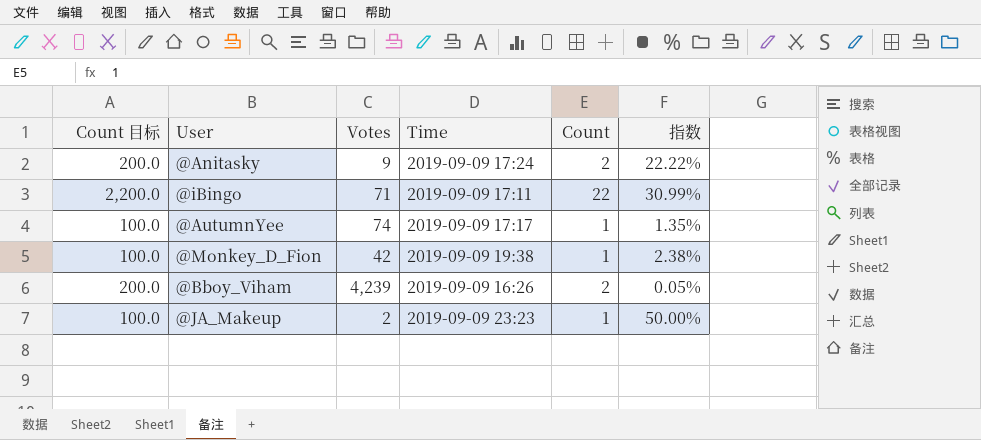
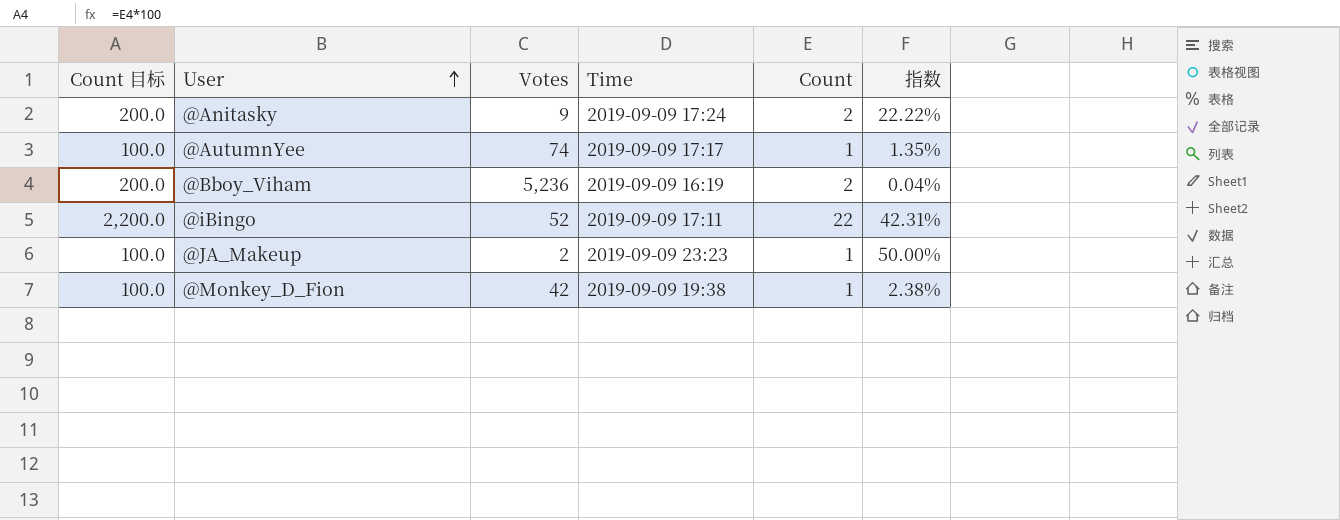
row order: none -> User ascending
@Bboy_Viham | Votes: 4,239 -> 5,236
@Bboy_Viham | Time: 2019-09-09 16:26 -> 2019-09-09 16:19
@Bboy_Viham | 指数: 0.05% -> 0.04%
@iBingo | Votes: 71 -> 52
@iBingo | 指数: 30.99% -> 42.31%

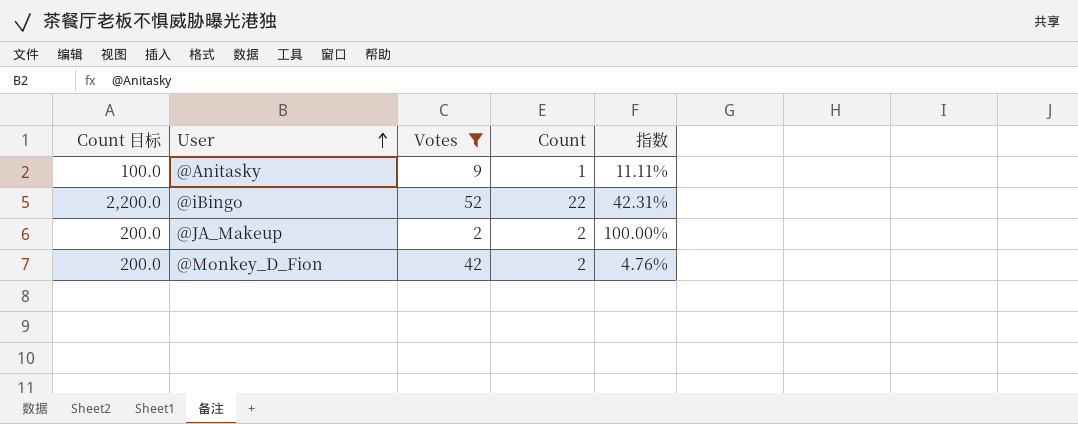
filter: none -> Votes <= 52
column Time | position: 4 -> none
@Anitasky | Count 目标: 200.0 -> 100.0
@Anitasky | Count: 2 -> 1
@Anitasky | 指数: 22.22% -> 11.11%
@JA_Makeup | Count 目标: 100.0 -> 200.0
@JA_Makeup | Count: 1 -> 2
@JA_Makeup | 指数: 50.00% -> 100.00%
@Monkey_D_Fion | Count 目标: 100.0 -> 200.0
@Monkey_D_Fion | Count: 1 -> 2
@Monkey_D_Fion | 指数: 2.38% -> 4.76%

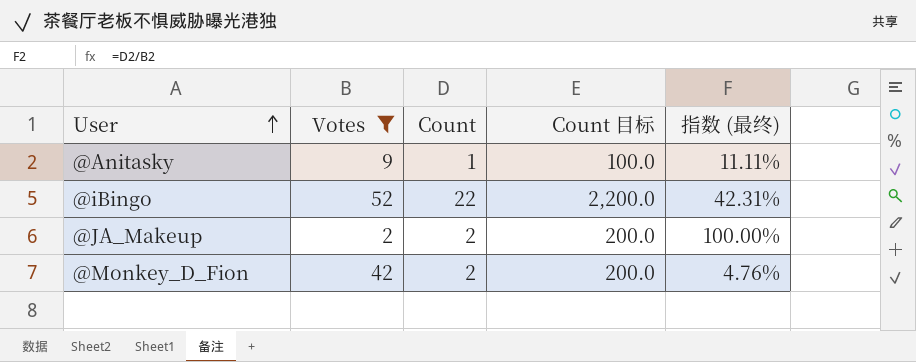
column Count 目标 | position: 1 -> 4
column name: 指数 -> 指数 (最终)

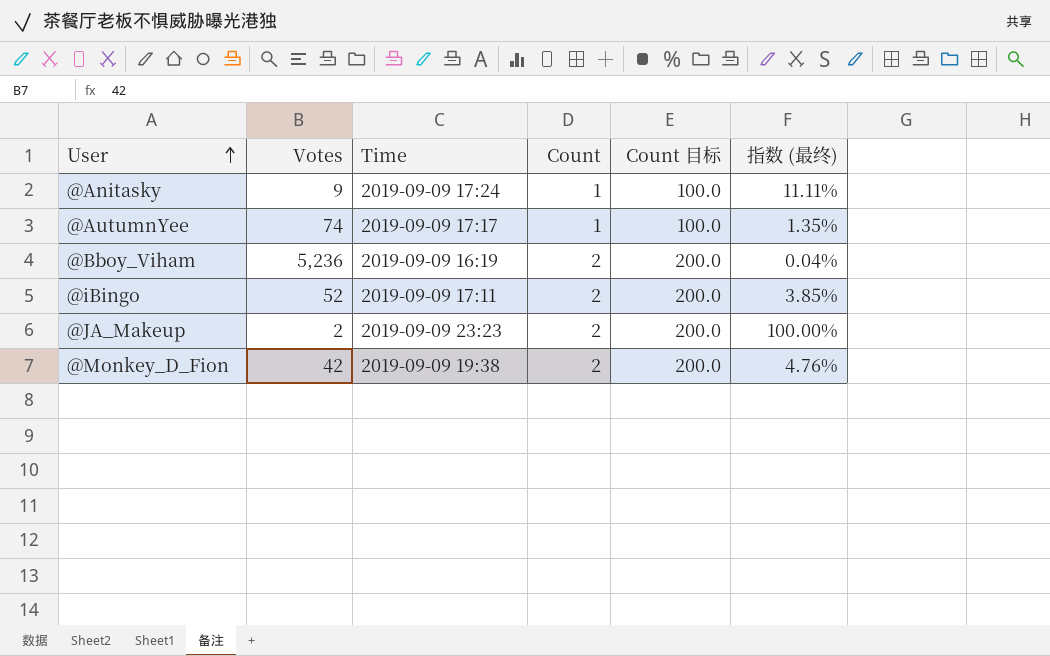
filter: Votes <= 52 -> none
column Time | position: none -> 3
@iBingo | Count: 22 -> 2
@iBingo | Count 目标: 2,200.0 -> 200.0
@iBingo | 指数 (最终): 42.31% -> 3.85%

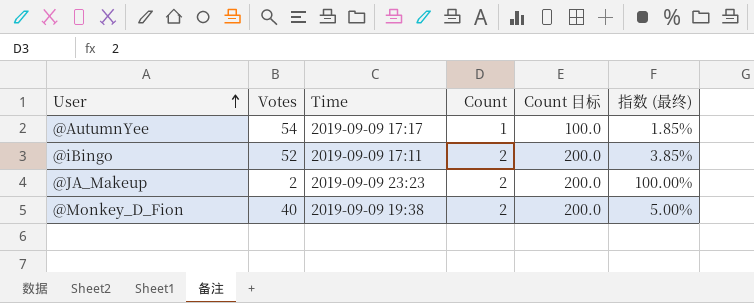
row @Anitasky: 9 | 2019-09-09 17:24 | 1 | 100.0 | 11.11% -> none
row @Bboy_Viham: 5,236 | 2019-09-09 16:19 | 2 | 200.0 | 0.04% -> none
@AutumnYee | Votes: 74 -> 54
@AutumnYee | 指数 (最终): 1.35% -> 1.85%
@Monkey_D_Fion | Votes: 42 -> 40
@Monkey_D_Fion | 指数 (最终): 4.76% -> 5.00%

